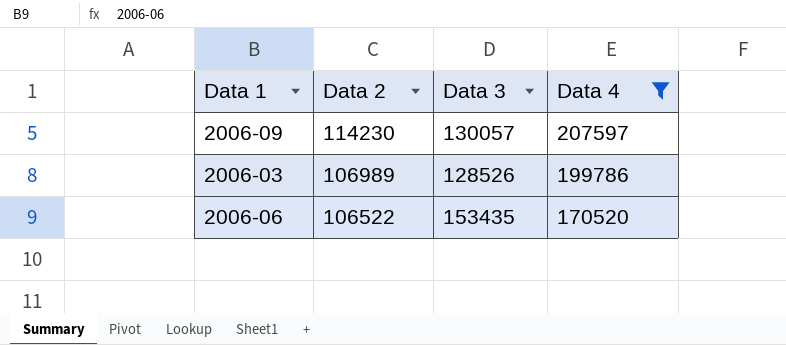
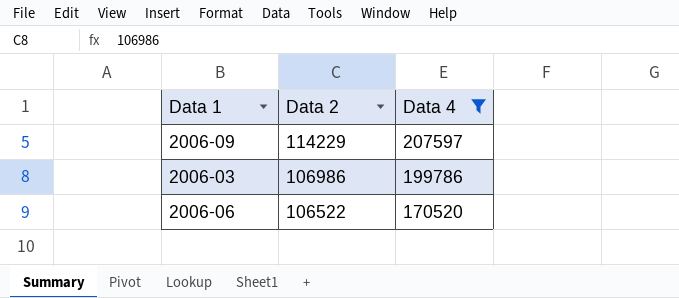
column Data 3 | position: 3 -> none
2006-09 | Data 2: 114230 -> 114229
2006-03 | Data 2: 106989 -> 106986

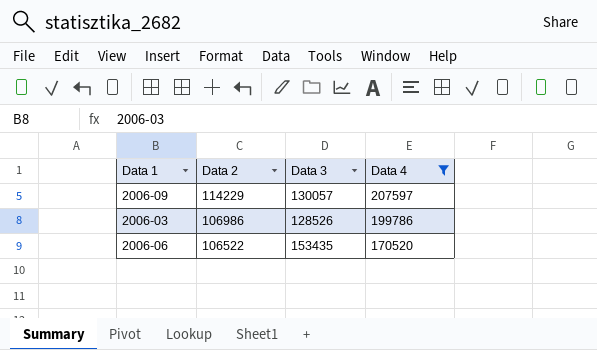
column Data 3 | position: none -> 3

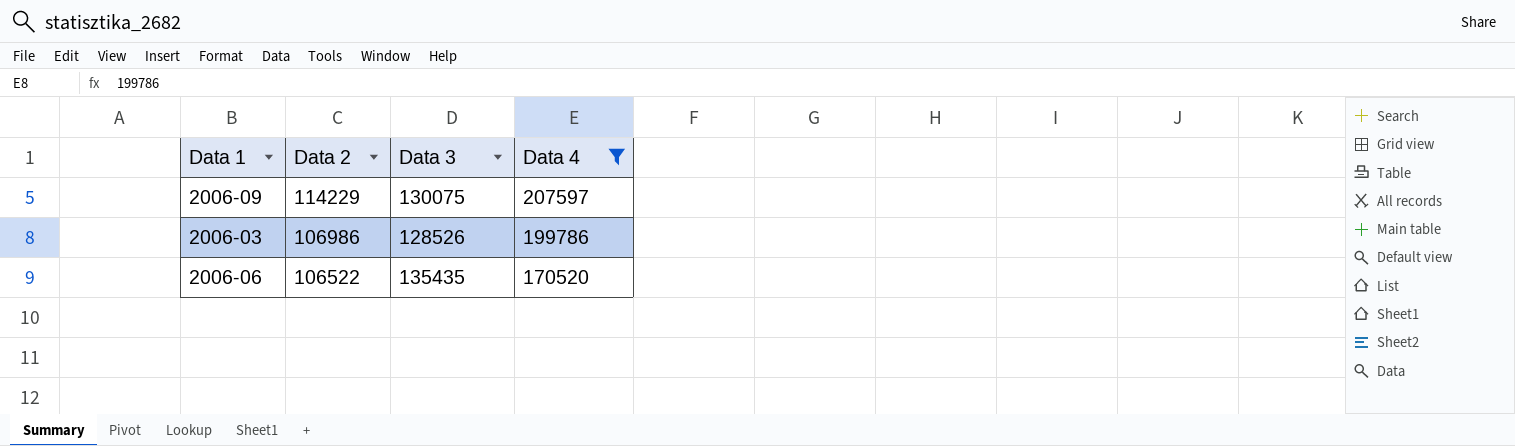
2006-09 | Data 3: 130057 -> 130075
2006-06 | Data 3: 153435 -> 135435

